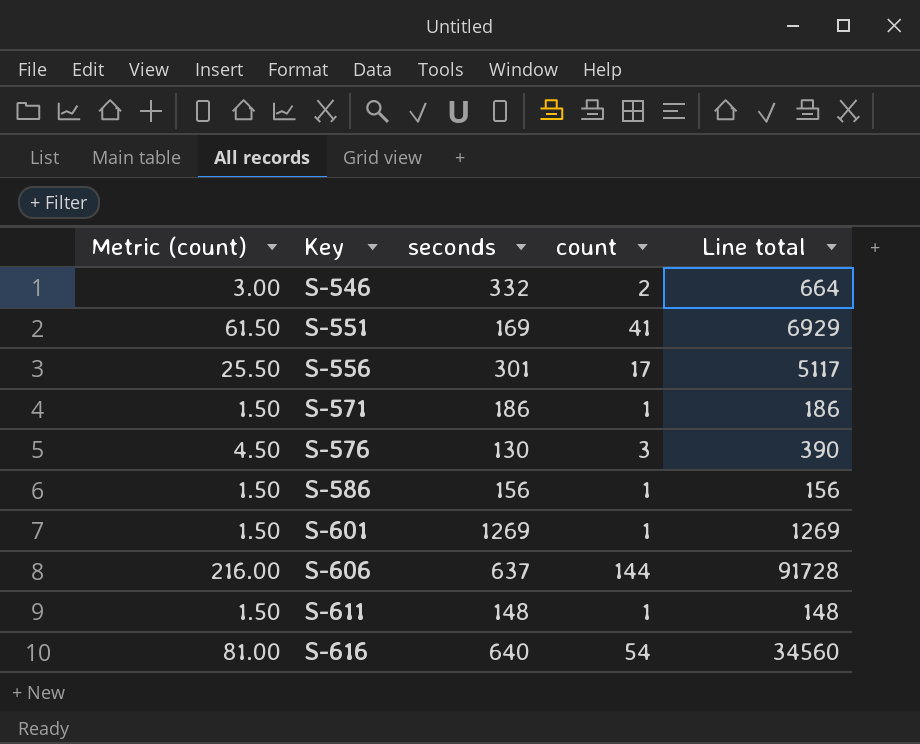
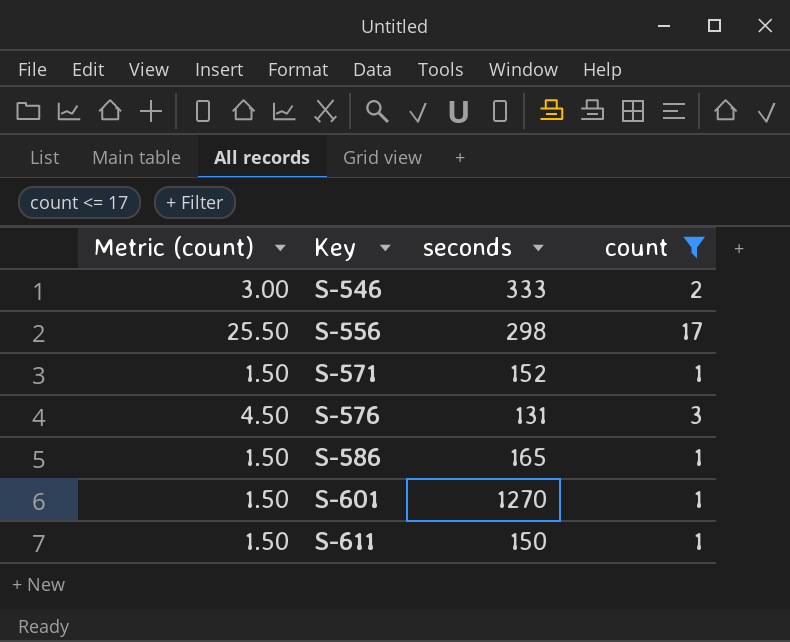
filter: none -> count <= 17
column Line total | formula: [seconds] * [count] -> none
S-546 | seconds: 332 -> 333
S-556 | seconds: 301 -> 298
S-571 | seconds: 186 -> 152
S-576 | seconds: 130 -> 131
S-586 | seconds: 156 -> 165
S-601 | seconds: 1269 -> 1270
S-611 | seconds: 148 -> 150

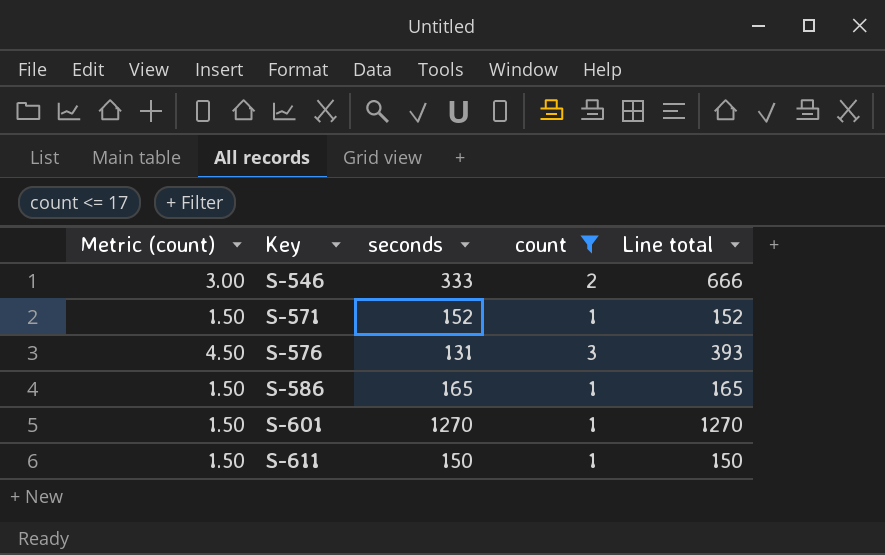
column Line total | formula: none -> [seconds] * [count]
row S-556: 25.50 | 298 | 17 -> none

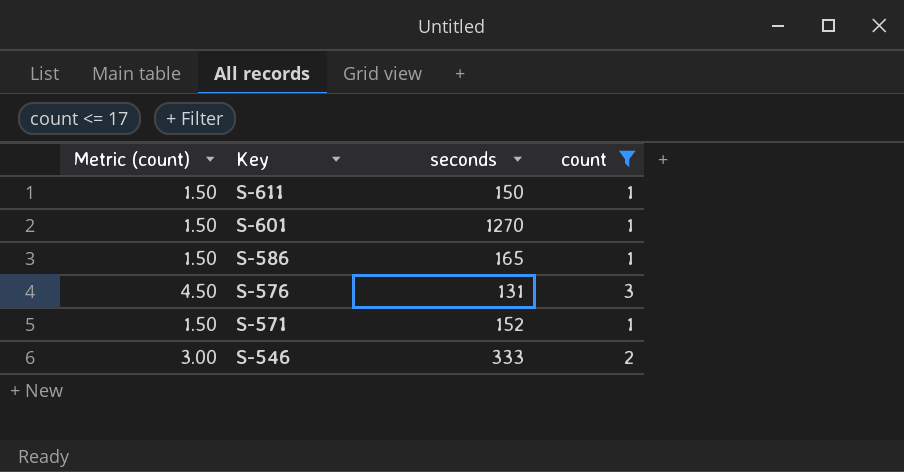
row order: Key ascending -> Key descending
column Line total | formula: [seconds] * [count] -> none

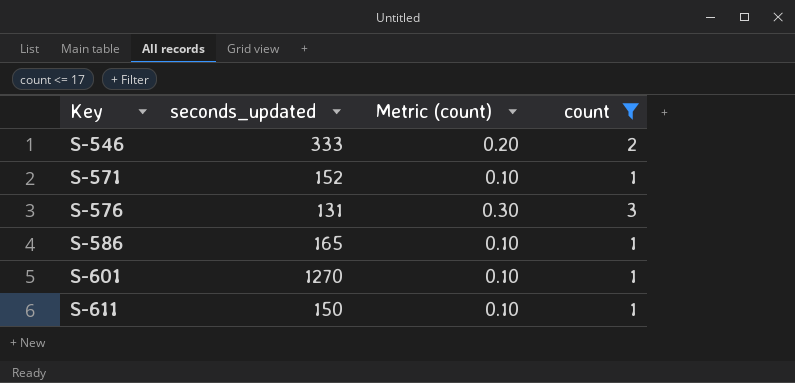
row order: Key descending -> Key ascending
column name: seconds -> seconds_updated
column Metric (count) | formula: [count] * 1.5 -> [count] * 0.1
column Metric (count) | position: 1 -> 3

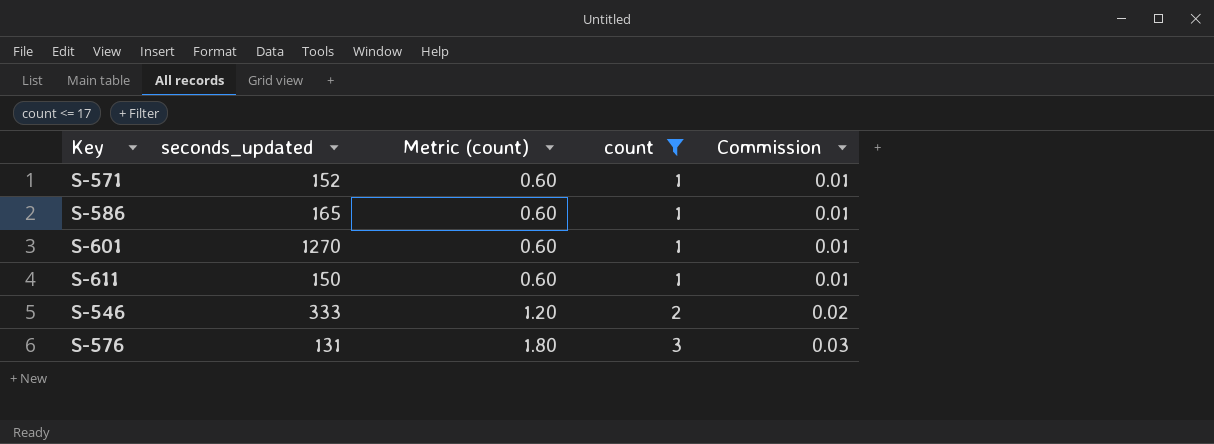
row order: Key ascending -> Metric (count) ascending
column Metric (count) | formula: [count] * 0.1 -> [count] * 0.6
column Commission | formula: none -> [count] * 0.01

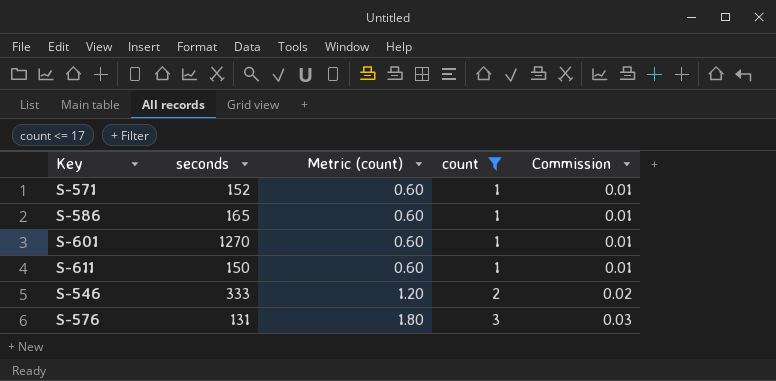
column name: seconds_updated -> seconds

